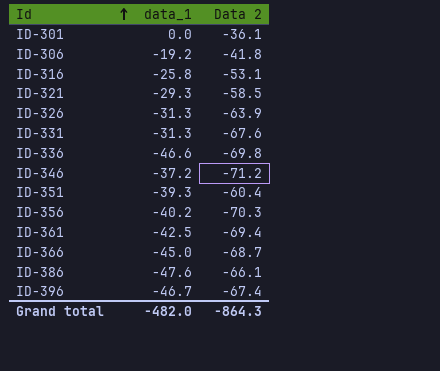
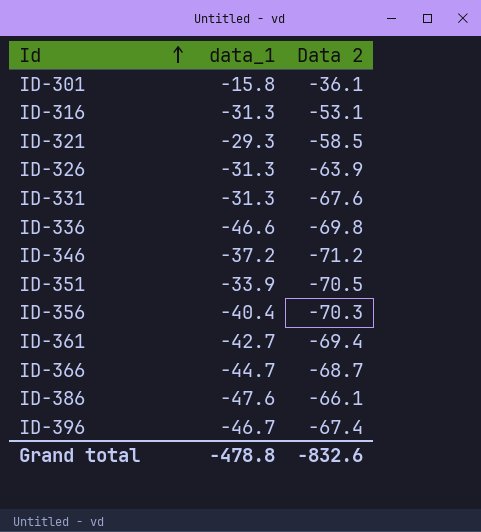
row ID-306: -19.2 | -41.8 -> none
ID-301 | data_1: 0.0 -> -15.8
ID-316 | data_1: -25.8 -> -31.3
ID-351 | data_1: -39.3 -> -33.9
ID-351 | Data 2: -60.4 -> -70.5
ID-356 | data_1: -40.2 -> -40.4
ID-361 | data_1: -42.5 -> -42.7
ID-366 | data_1: -45.0 -> -44.7
Grand total | data_1: -482.0 -> -478.8
Grand total | Data 2: -864.3 -> -832.6

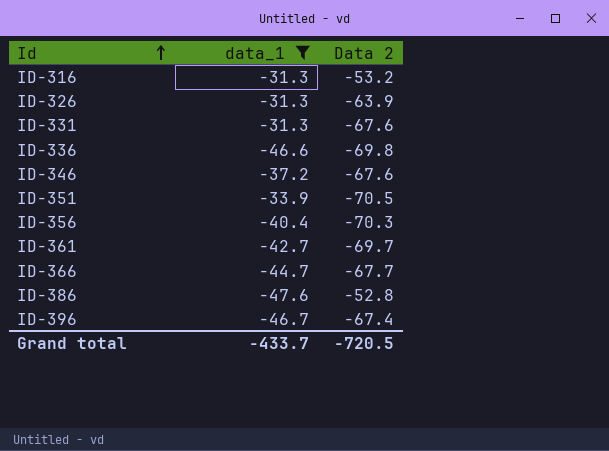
filter: none -> data_1 <= -31.3
ID-316 | Data 2: -53.1 -> -53.2
ID-346 | Data 2: -71.2 -> -67.6
ID-361 | Data 2: -69.4 -> -69.7
ID-366 | Data 2: -68.7 -> -67.7
ID-386 | Data 2: -66.1 -> -52.8
Grand total | data_1: -478.8 -> -433.7
Grand total | Data 2: -832.6 -> -720.5

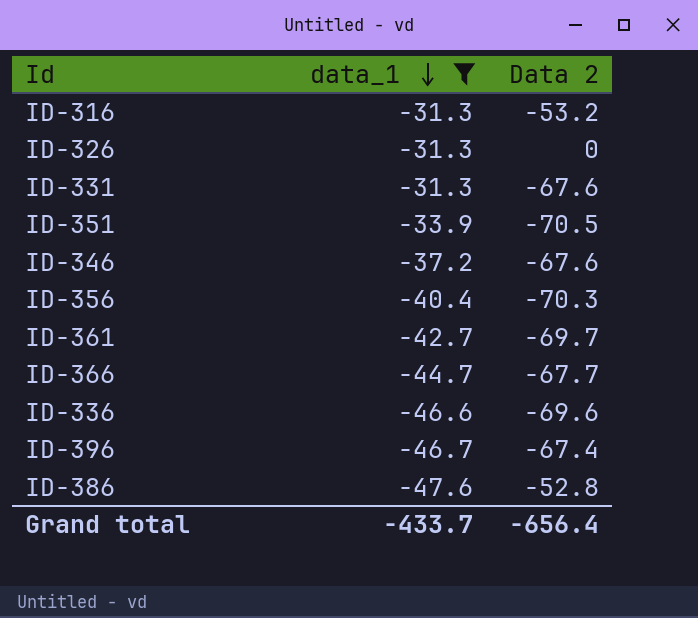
row order: Id ascending -> data_1 descending
ID-326 | Data 2: -63.9 -> 0
ID-336 | Data 2: -69.8 -> -69.6
Grand total | Data 2: -720.5 -> -656.4

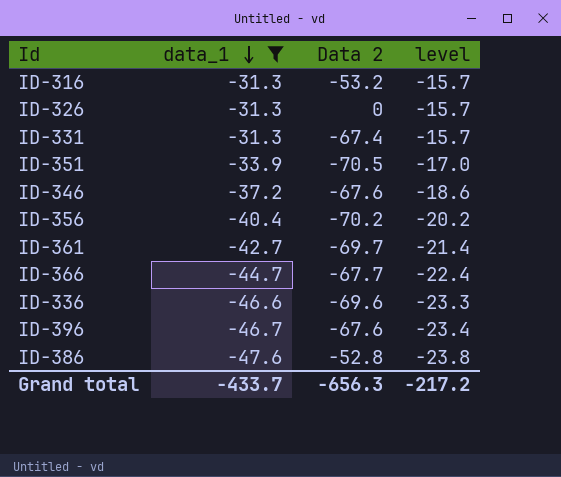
column level | formula: none -> [data_1] * 0.5
ID-331 | Data 2: -67.6 -> -67.4
ID-356 | Data 2: -70.3 -> -70.2
ID-396 | Data 2: -67.4 -> -67.6
Grand total | Data 2: -656.4 -> -656.3

